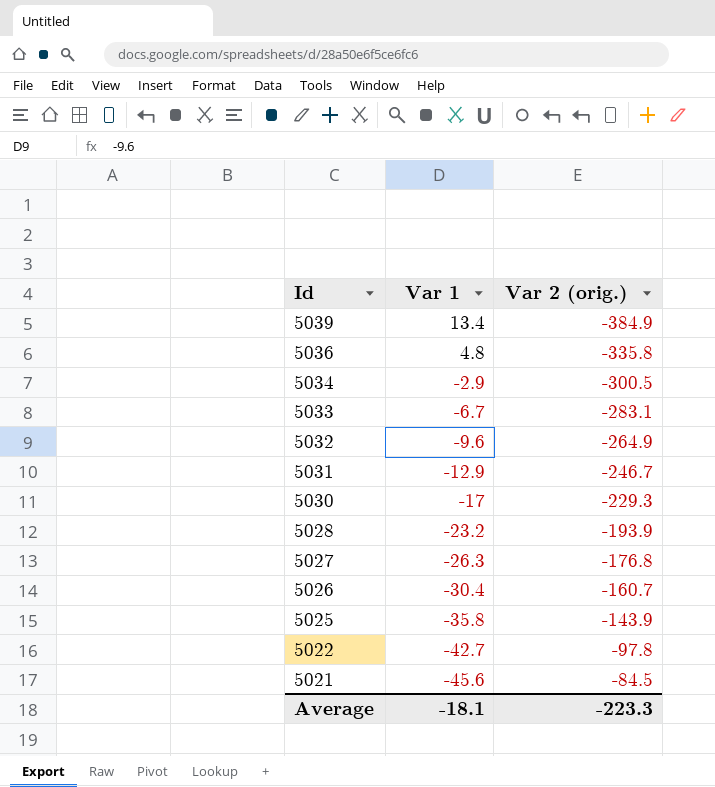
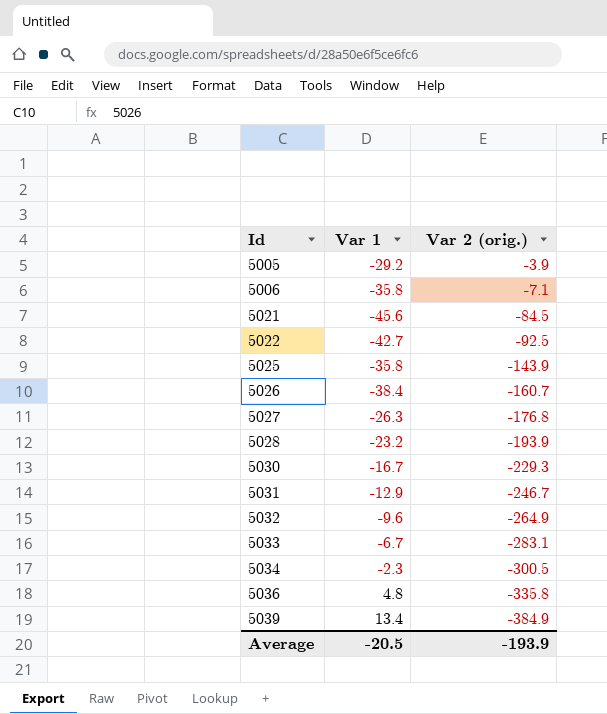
row order: Id descending -> Id ascending
row 5005: none -> -29.2 | -3.9
row 5006: none -> -35.8 | -7.1
5022 | Var 2 (orig.): -97.8 -> -92.5
5026 | Var 1: -30.4 -> -38.4
5030 | Var 1: -17 -> -16.7
5034 | Var 1: -2.9 -> -2.3
Average | Var 1: -18.1 -> -20.5
Average | Var 2 (orig.): -223.3 -> -193.9

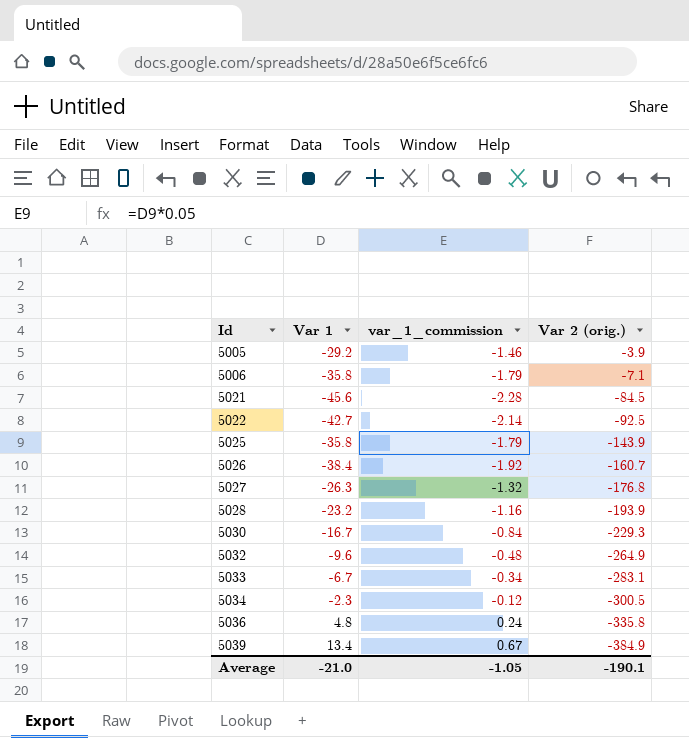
column var_1_commission | formula: none -> [Var 1] * 0.05
row 5031: -12.9 | -246.7 -> none
Average | Var 1: -20.5 -> -21.0
Average | Var 2 (orig.): -193.9 -> -190.1

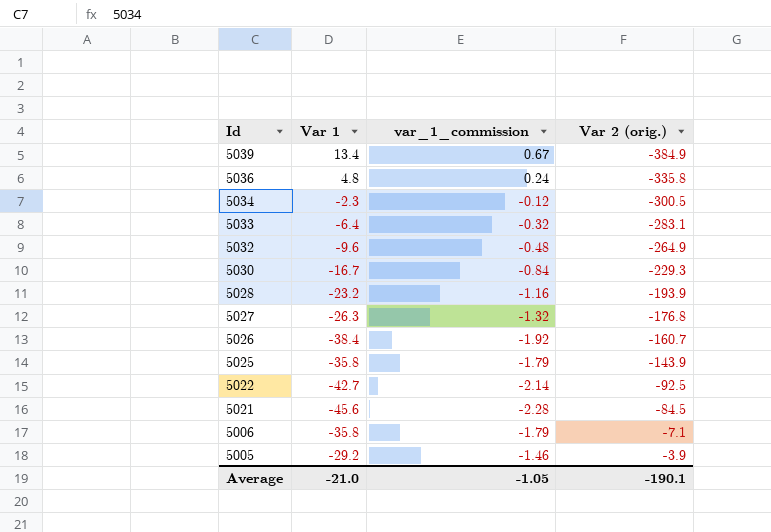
row order: Id ascending -> Id descending
5033 | Var 1: -6.7 -> -6.4
5033 | var_1_commission: -0.34 -> -0.32

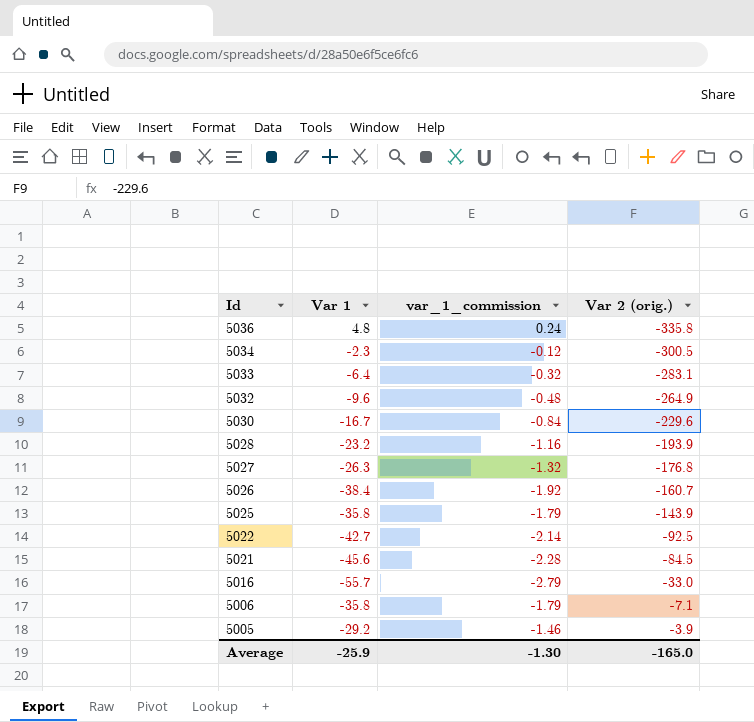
row 5039: 13.4 | 0.67 | -384.9 -> none
5030 | Var 2 (orig.): -229.3 -> -229.6
row 5016: none -> -55.7 | -2.79 | -33.0
Average | Var 1: -21.0 -> -25.9
Average | var_1_commission: -1.05 -> -1.30
Average | Var 2 (orig.): -190.1 -> -165.0

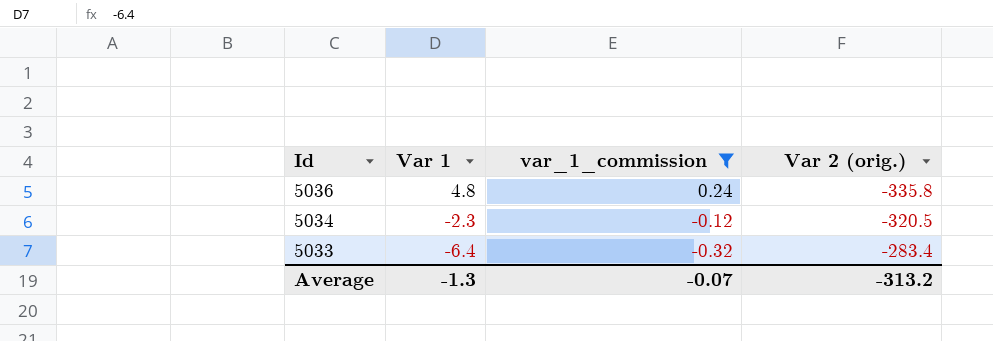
filter: none -> var_1_commission >= -0.32
5034 | Var 2 (orig.): -300.5 -> -320.5
5033 | Var 2 (orig.): -283.1 -> -283.4
Average | Var 1: -25.9 -> -1.3
Average | var_1_commission: -1.30 -> -0.07
Average | Var 2 (orig.): -165.0 -> -313.2

